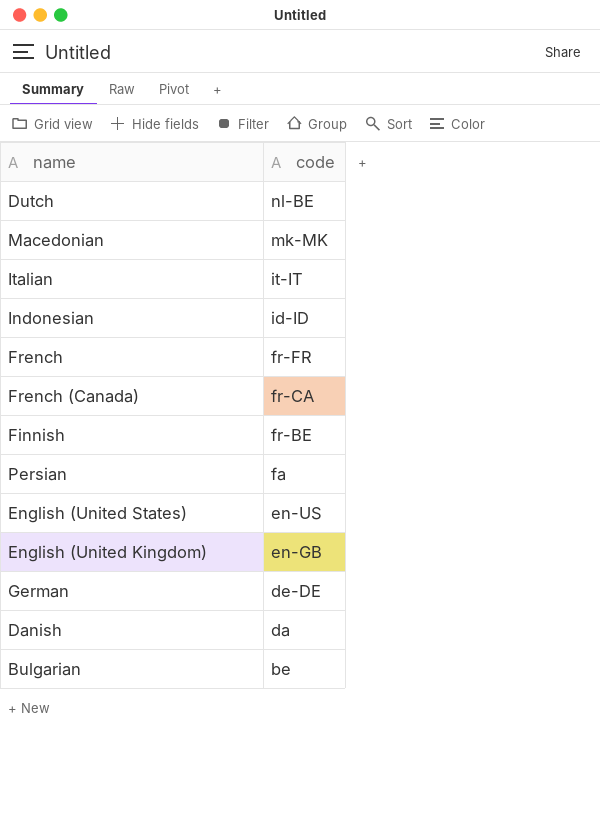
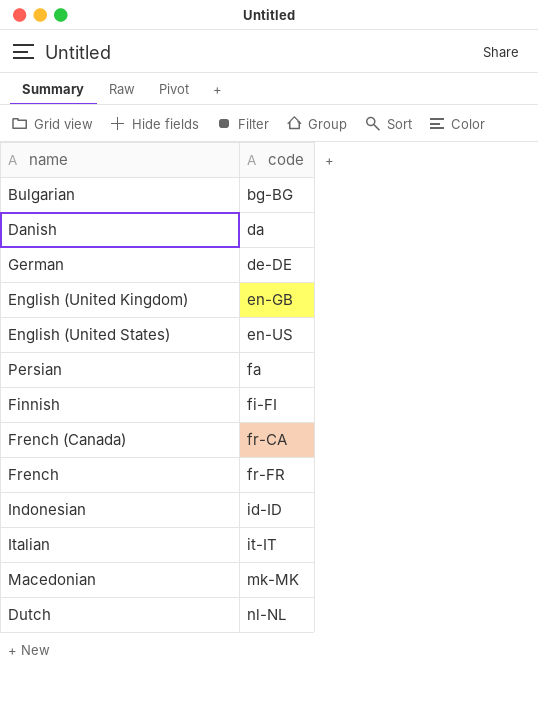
row order: code descending -> code ascending
Bulgarian | code: be -> bg-BG
Finnish | code: fr-BE -> fi-FI
Dutch | code: nl-BE -> nl-NL

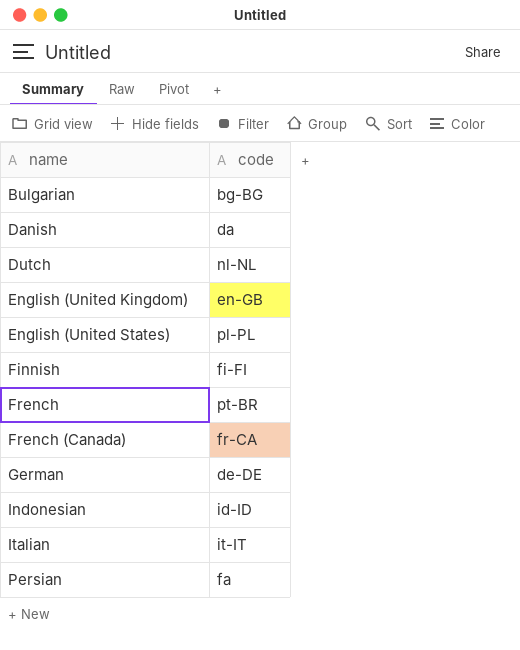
row order: code ascending -> name ascending
row Macedonian: mk-MK -> none
English (United States) | code: en-US -> pl-PL
French | code: fr-FR -> pt-BR

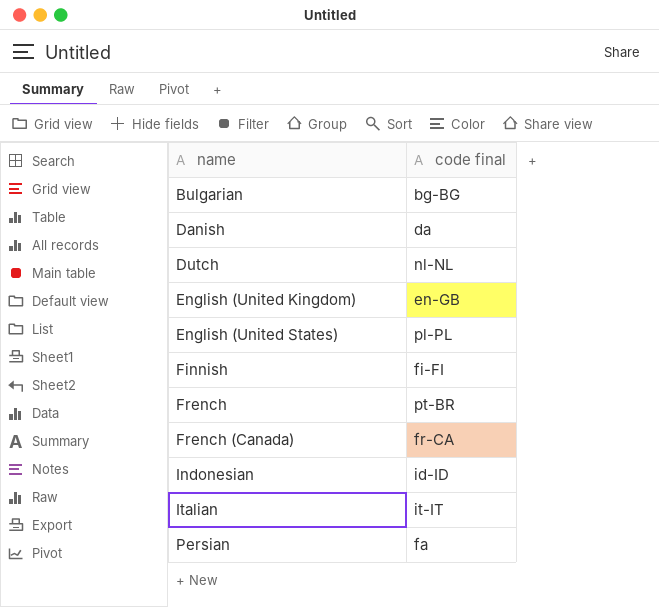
column name: code -> code final
row German: de-DE -> none

